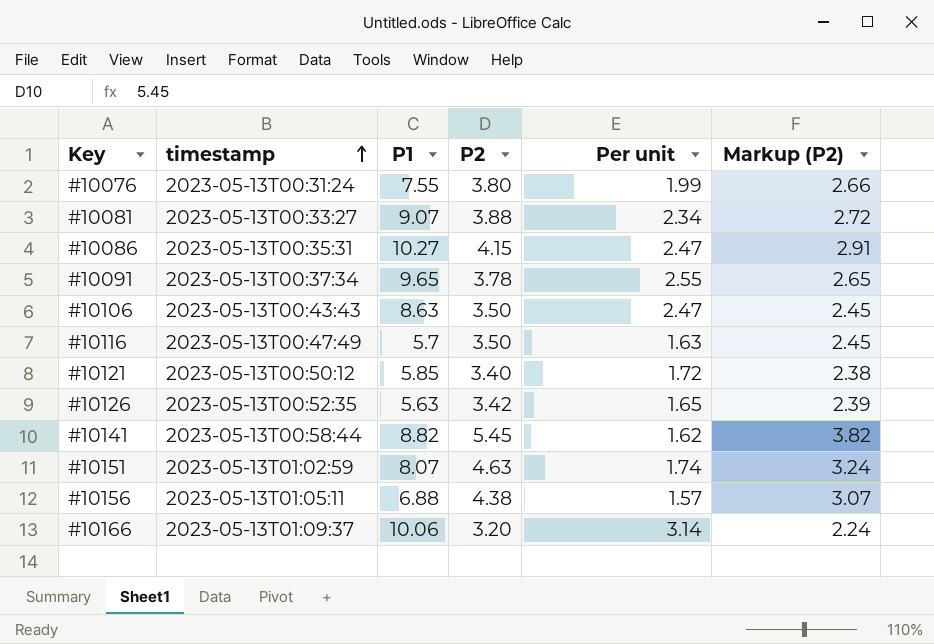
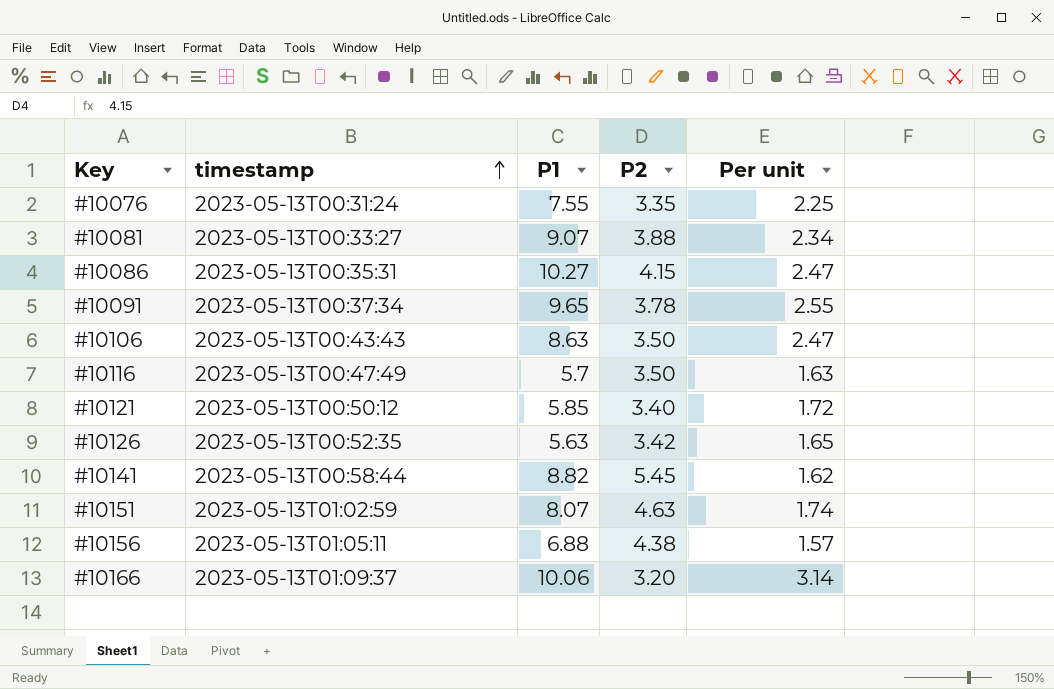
column Markup (P2) | formula: [P2] * 0.7 -> none
#10076 | P2: 3.80 -> 3.35
#10076 | Per unit: 1.99 -> 2.25

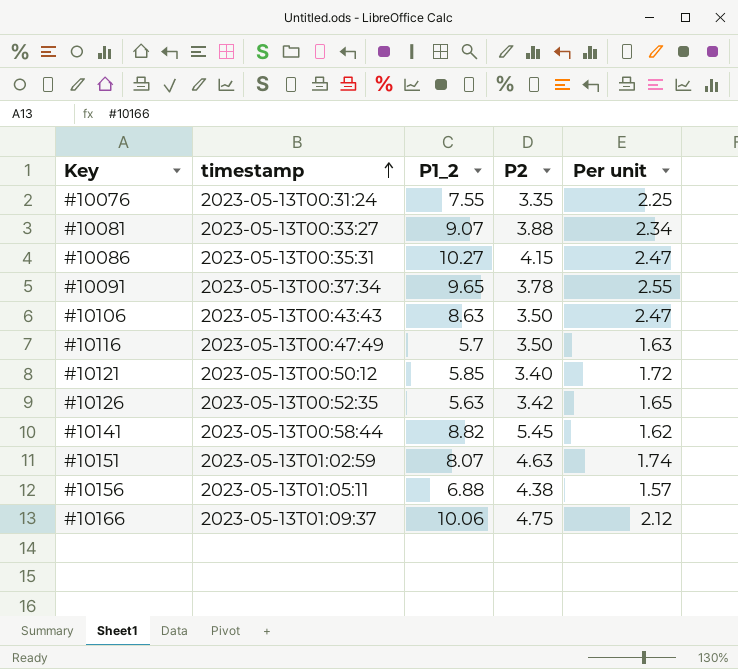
column name: P1 -> P1_2
#10166 | P2: 3.20 -> 4.75
#10166 | Per unit: 3.14 -> 2.12

